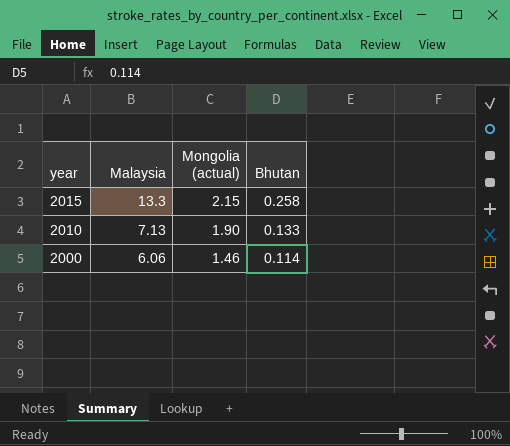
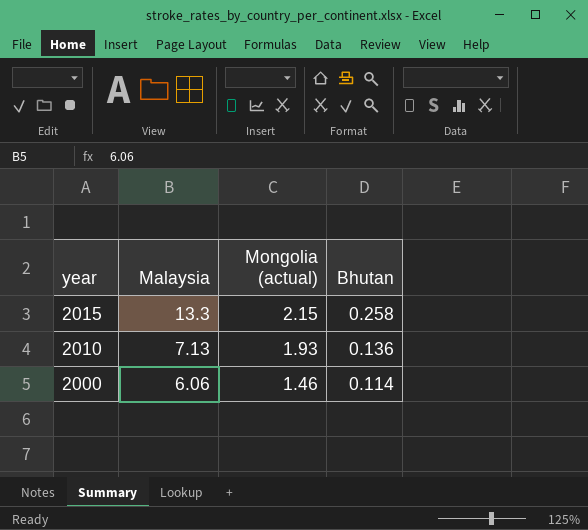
2010 | Mongolia (actual): 1.90 -> 1.93
2010 | Bhutan: 0.133 -> 0.136

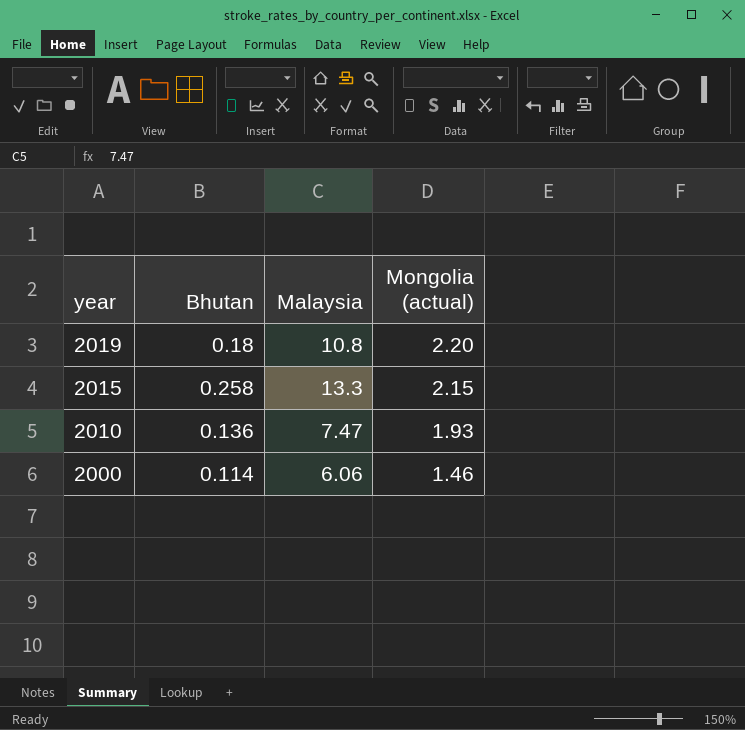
column Bhutan | position: 4 -> 2
row 2019: none -> 0.18 | 10.8 | 2.20
2010 | Malaysia: 7.13 -> 7.47

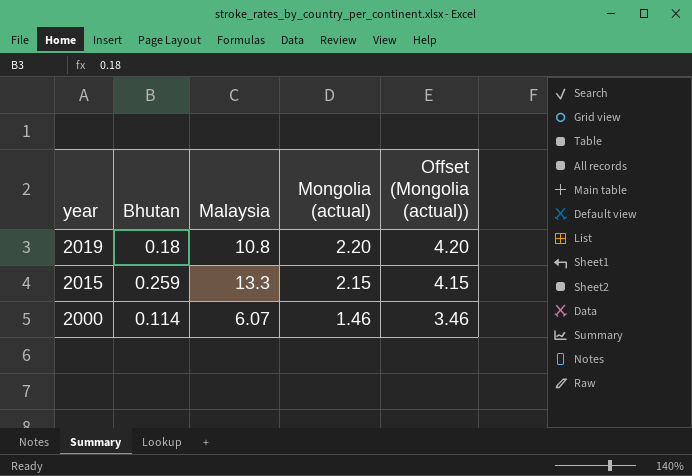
column Offset (Mongolia (actual)) | formula: none -> [Mongolia (actual)] + 2
row 2010: 0.136 | 7.47 | 1.93 -> none
2015 | Bhutan: 0.258 -> 0.259
2000 | Malaysia: 6.06 -> 6.07

